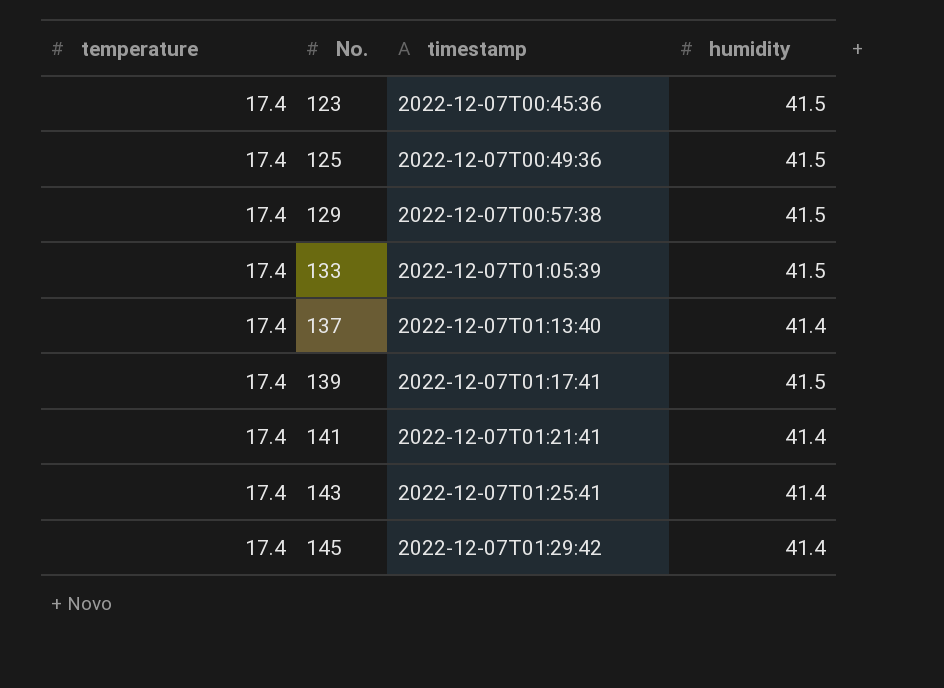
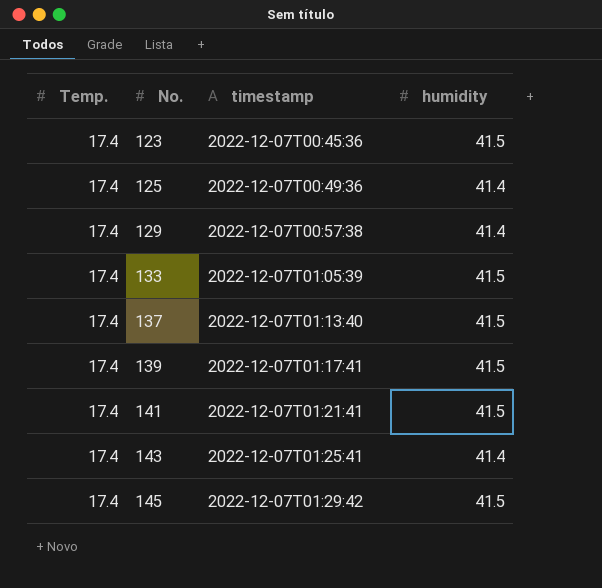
column name: temperature -> Temp.
125 | humidity: 41.5 -> 41.4
129 | humidity: 41.5 -> 41.4
137 | humidity: 41.4 -> 41.5
141 | humidity: 41.4 -> 41.5
145 | humidity: 41.4 -> 41.5

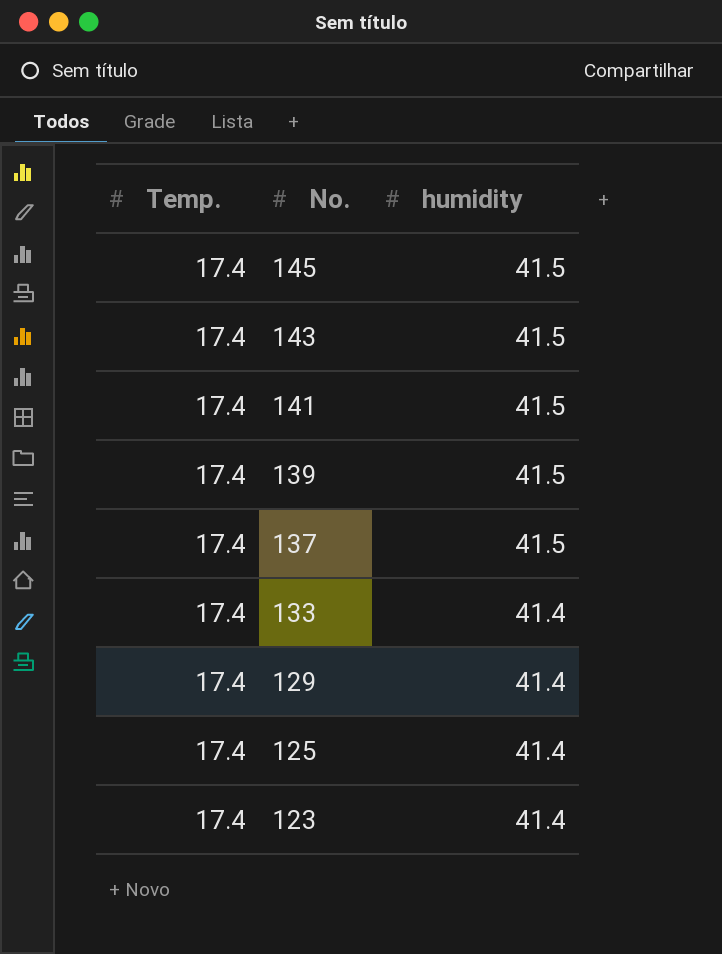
row order: No. ascending -> No. descending
column timestamp | position: 3 -> none
143 | humidity: 41.4 -> 41.5
133 | humidity: 41.5 -> 41.4
123 | humidity: 41.5 -> 41.4

